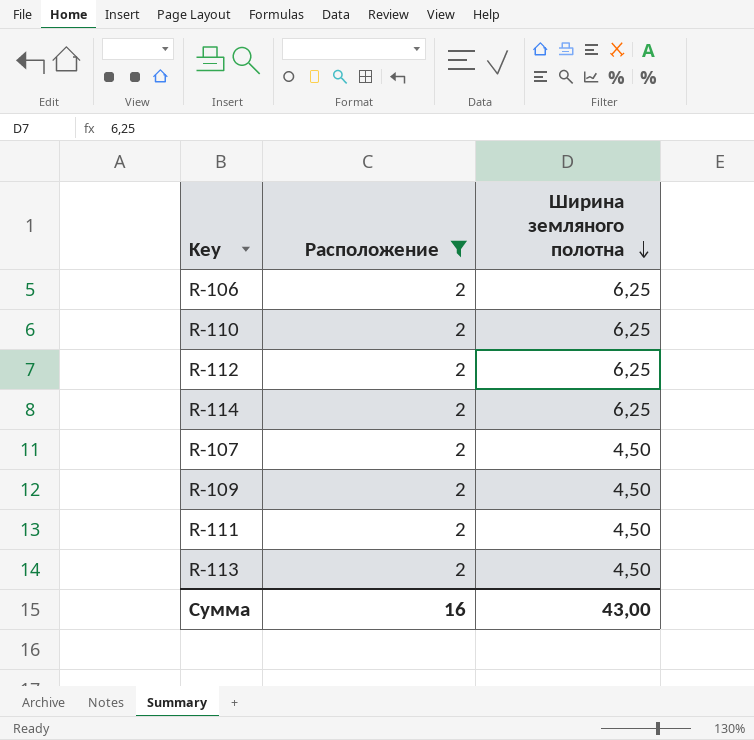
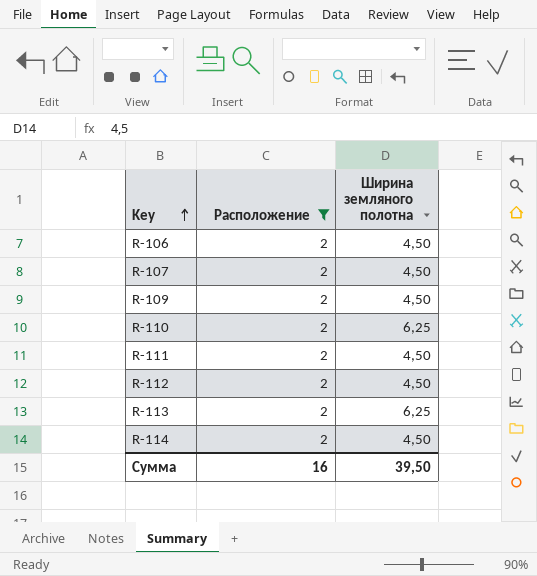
row order: Ширина земляного полотна descending -> Key ascending
R-106 | Ширина земляного полотна: 6,25 -> 4,50
R-112 | Ширина земляного полотна: 6,25 -> 4,50
R-113 | Ширина земляного полотна: 4,50 -> 6,25
R-114 | Ширина земляного полотна: 6,25 -> 4,50
Сумма | Ширина земляного полотна: 43,00 -> 39,50

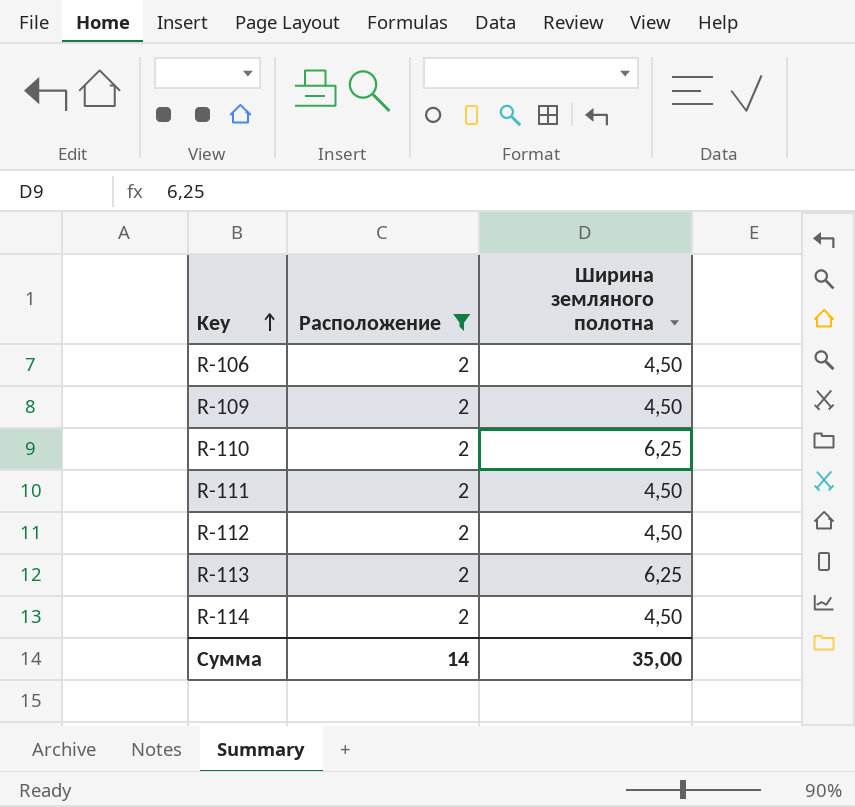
row R-107: 2 | 4,50 -> none
Сумма | Расположение: 16 -> 14
Сумма | Ширина земляного полотна: 39,50 -> 35,00

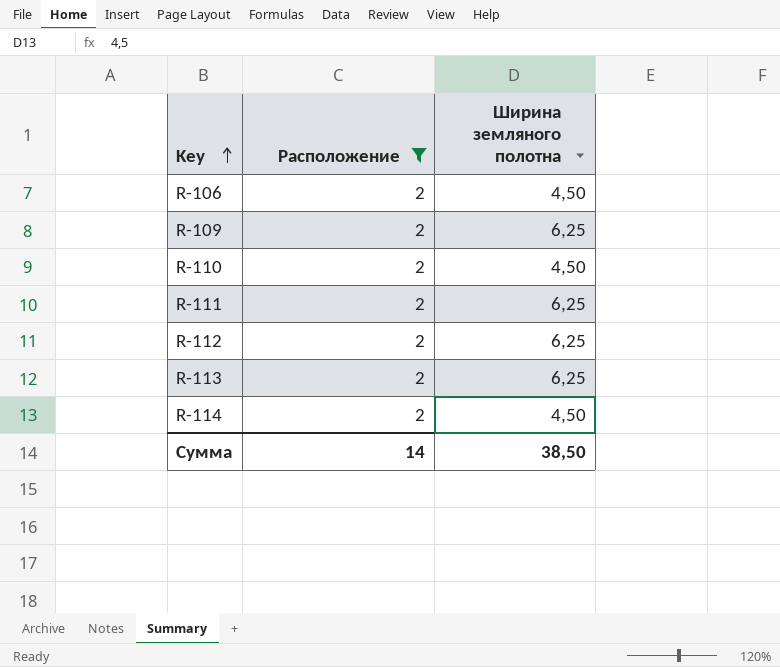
R-109 | Ширина земляного полотна: 4,50 -> 6,25
R-110 | Ширина земляного полотна: 6,25 -> 4,50
R-111 | Ширина земляного полотна: 4,50 -> 6,25
R-112 | Ширина земляного полотна: 4,50 -> 6,25
Сумма | Ширина земляного полотна: 35,00 -> 38,50

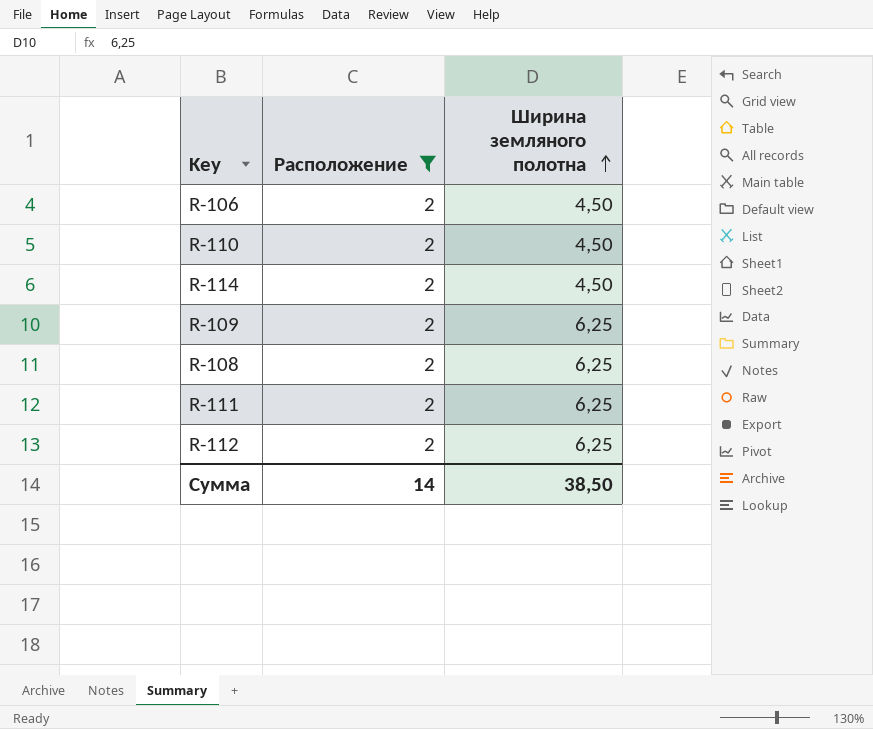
row order: Key ascending -> Ширина земляного полотна ascending
row R-113: 2 | 6,25 -> none
row R-108: none -> 2 | 6,25

